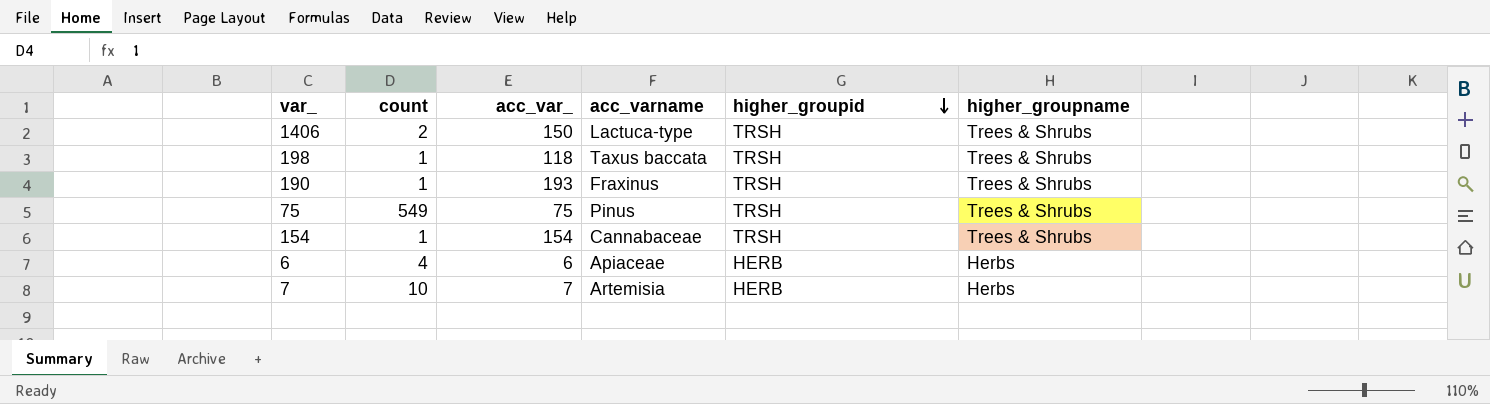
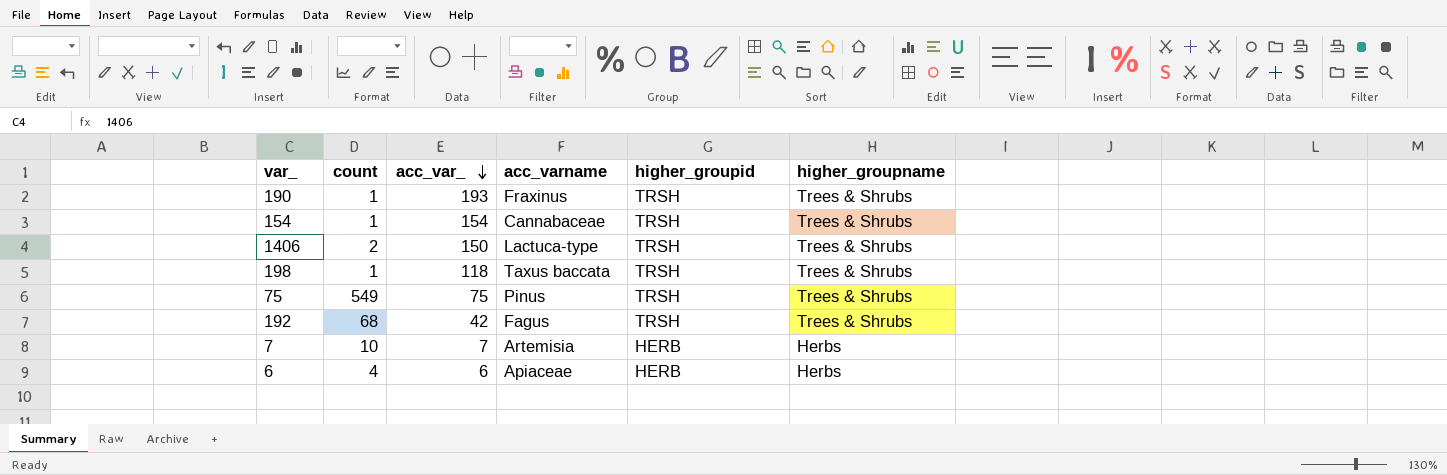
row order: higher_groupid descending -> acc_var_ descending
row 192: none -> 68 | 42 | Fagus | TRSH | Trees & Shrubs

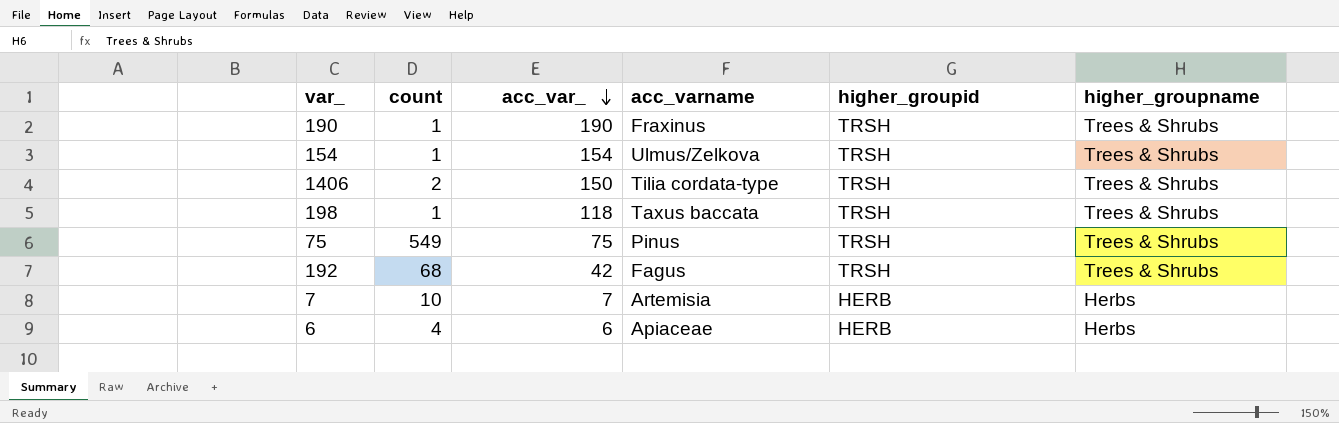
190 | acc_var_: 193 -> 190
154 | acc_varname: Cannabaceae -> Ulmus/Zelkova
1406 | acc_varname: Lactuca-type -> Tilia cordata-type

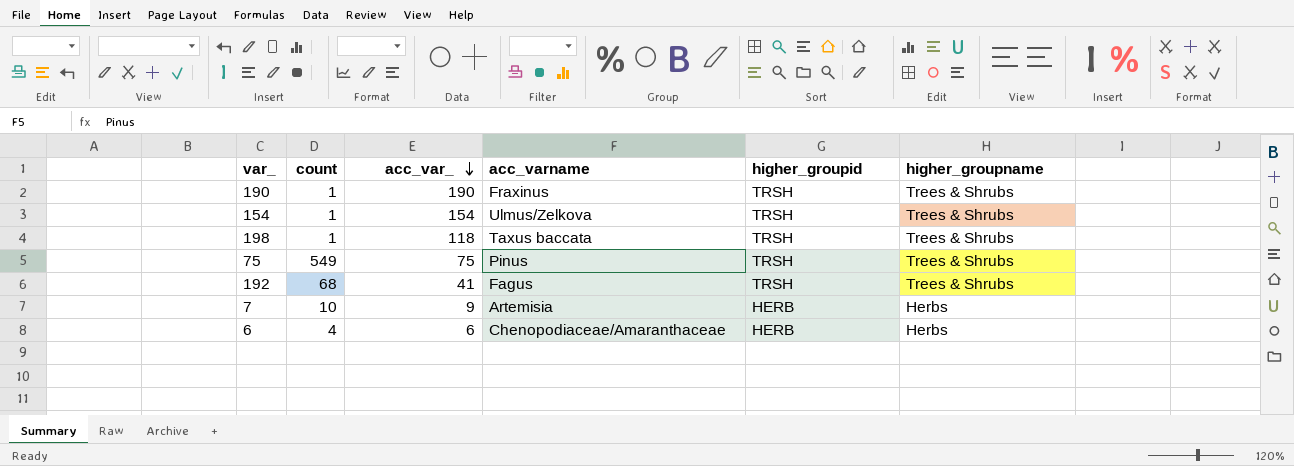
row 1406: 2 | 150 | Tilia cordata-type | TRSH | Trees & Shrubs -> none
192 | acc_var_: 42 -> 41
7 | acc_var_: 7 -> 9
6 | acc_varname: Apiaceae -> Chenopodiaceae/Amaranthaceae

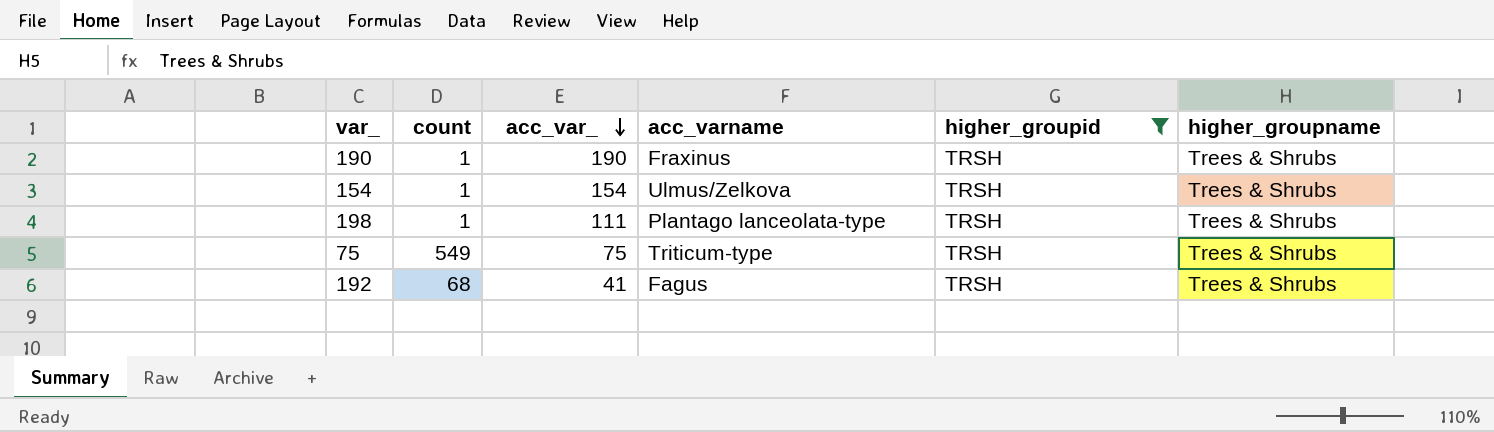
filter: none -> higher_groupid = TRSH
198 | acc_var_: 118 -> 111
198 | acc_varname: Taxus baccata -> Plantago lanceolata-type
75 | acc_varname: Pinus -> Triticum-type

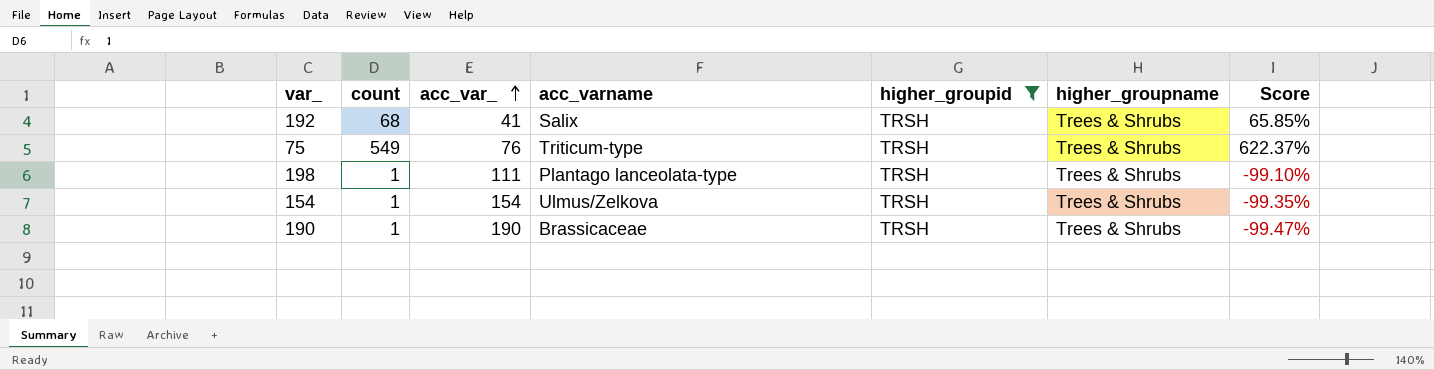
row order: acc_var_ descending -> acc_var_ ascending
column Score | formula: none -> ([count] - [acc_var_]) / [acc_var_]
192 | acc_varname: Fagus -> Salix
75 | acc_var_: 75 -> 76
190 | acc_varname: Fraxinus -> Brassicaceae

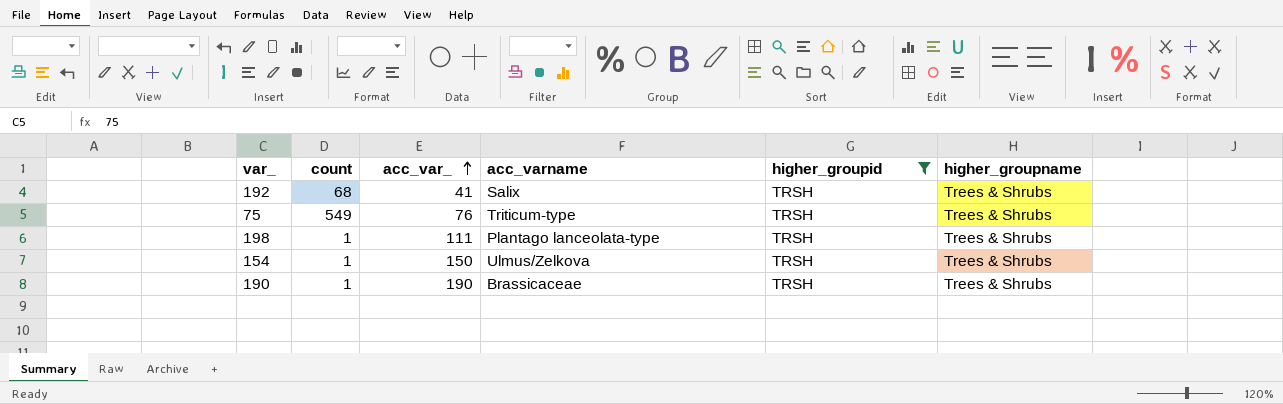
column Score | formula: ([count] - [acc_var_]) / [acc_var_] -> none
154 | acc_var_: 154 -> 150

